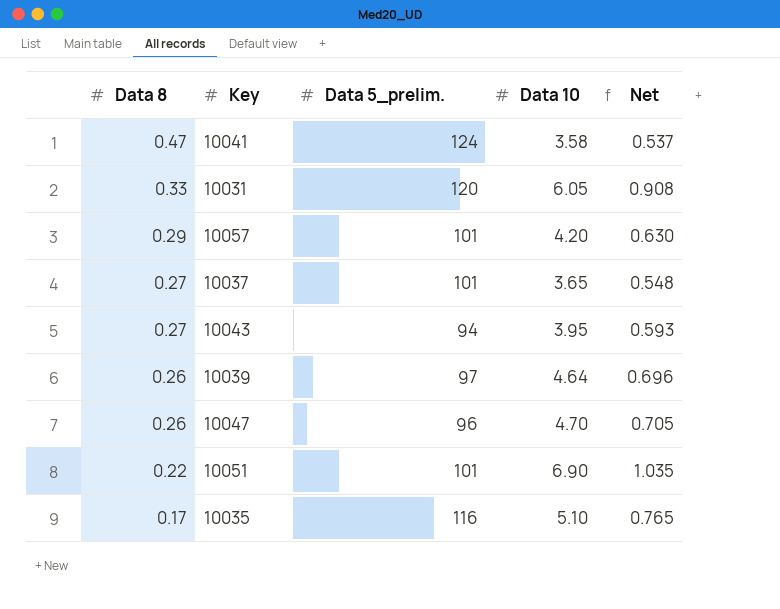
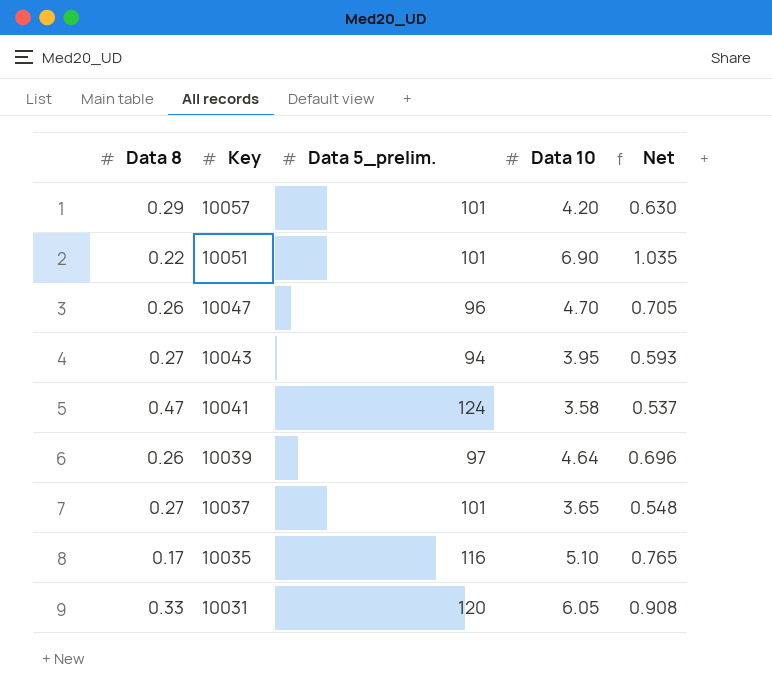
row order: Data 8 descending -> Key descending

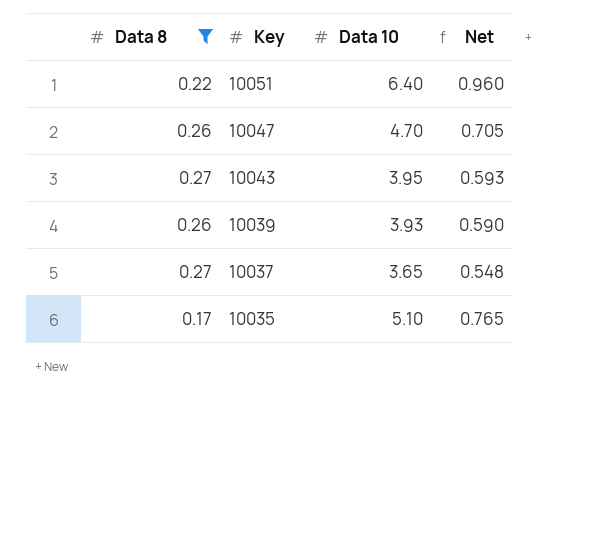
filter: none -> Data 8 <= 0.27
column Data 5_prelim. | position: 3 -> none
10051 | Data 10: 6.90 -> 6.40
10051 | Net: 1.035 -> 0.960
10039 | Data 10: 4.64 -> 3.93
10039 | Net: 0.696 -> 0.590

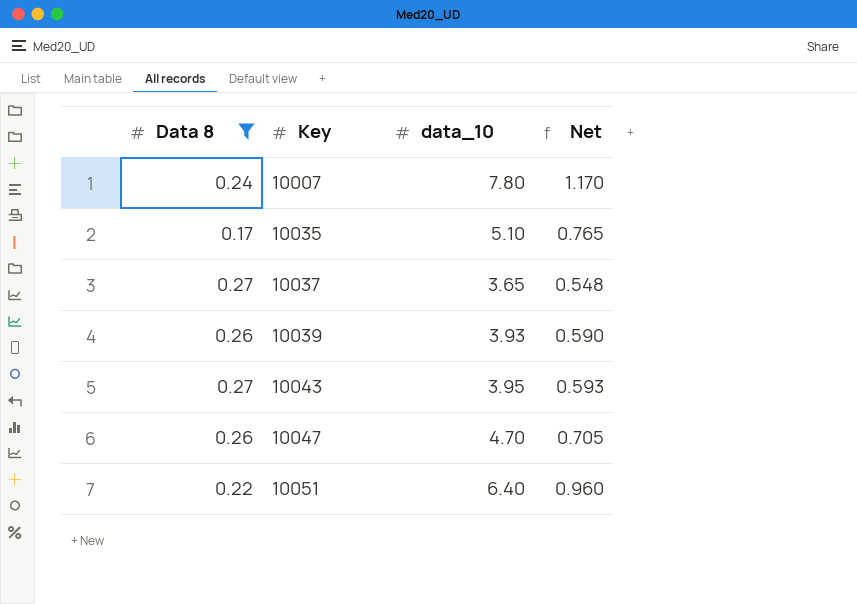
row order: Key descending -> Key ascending
column name: Data 10 -> data_10
row 10007: none -> 0.24 | 7.80 | 1.170

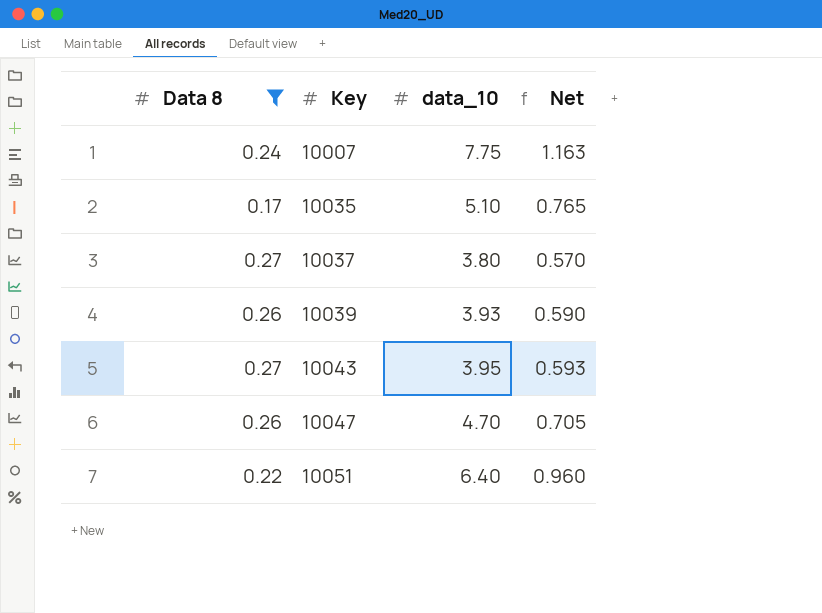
10007 | data_10: 7.80 -> 7.75
10007 | Net: 1.170 -> 1.163
10037 | data_10: 3.65 -> 3.80
10037 | Net: 0.548 -> 0.570

